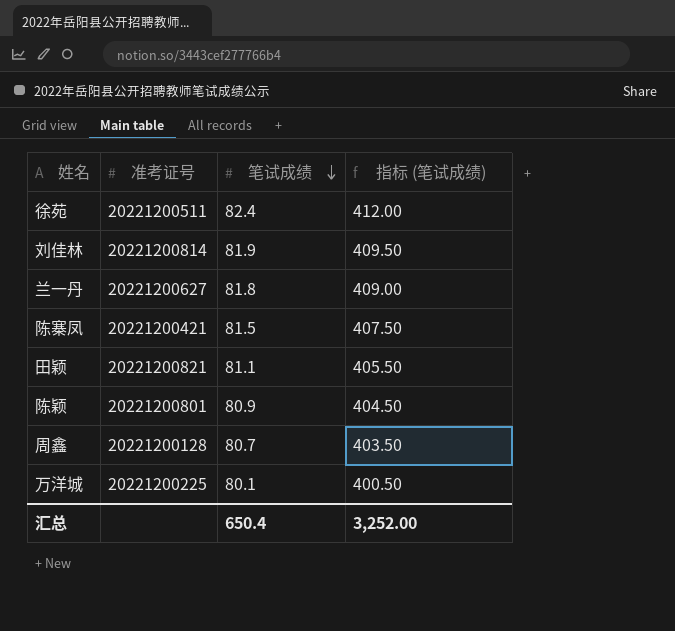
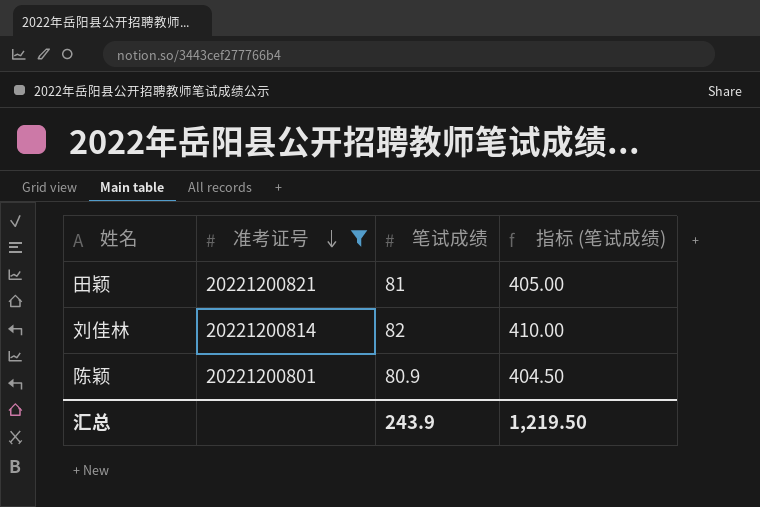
filter: none -> 准考证号 >= 20221200801
row order: 笔试成绩 descending -> 准考证号 descending
田颖 | 笔试成绩: 81.1 -> 81
田颖 | 指标 (笔试成绩): 405.50 -> 405.00
刘佳林 | 笔试成绩: 81.9 -> 82
刘佳林 | 指标 (笔试成绩): 409.50 -> 410.00
汇总 | 笔试成绩: 650.4 -> 243.9
汇总 | 指标 (笔试成绩): 3,252.00 -> 1,219.50

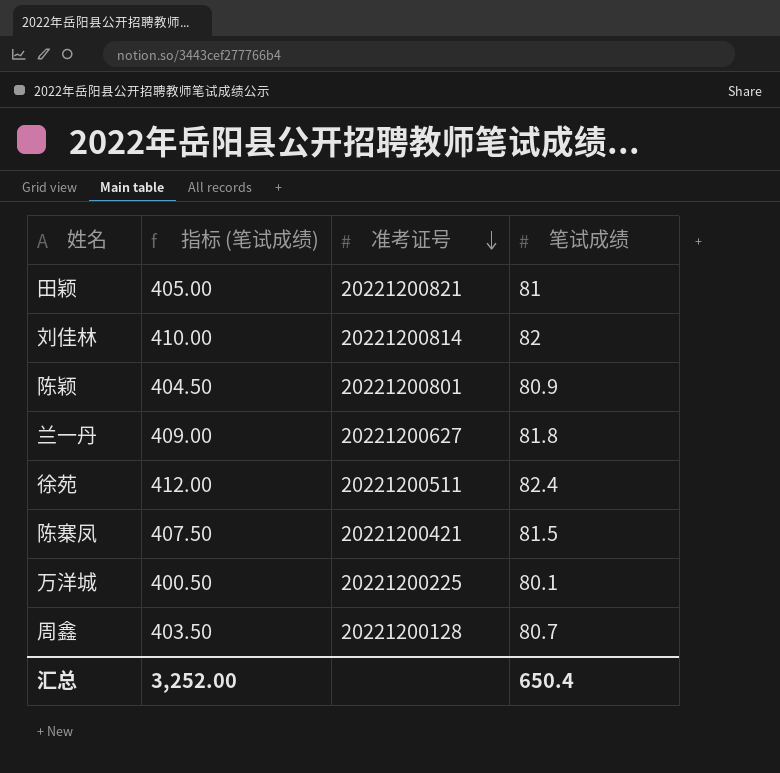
filter: 准考证号 >= 20221200801 -> none
column 指标 (笔试成绩) | position: 4 -> 2
汇总 | 指标 (笔试成绩): 1,219.50 -> 3,252.00
汇总 | 笔试成绩: 243.9 -> 650.4

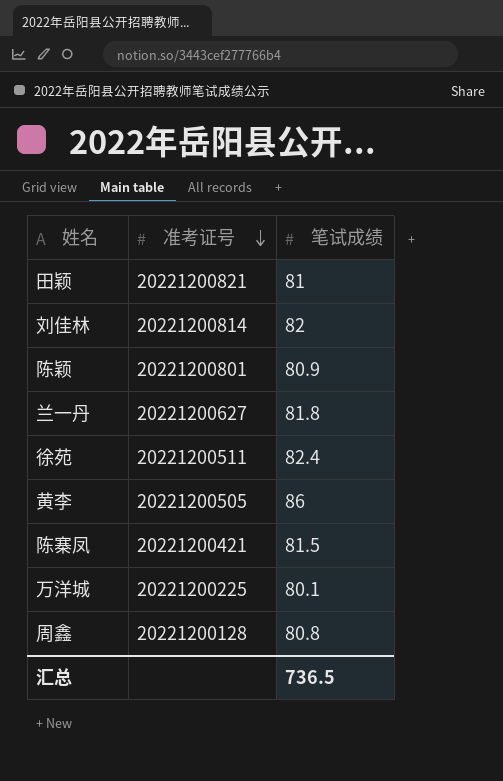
column 指标 (笔试成绩) | formula: [笔试成绩] * 5 -> none
row 黄李: none -> 20221200505 | 86
周鑫 | 笔试成绩: 80.7 -> 80.8
汇总 | 笔试成绩: 650.4 -> 736.5

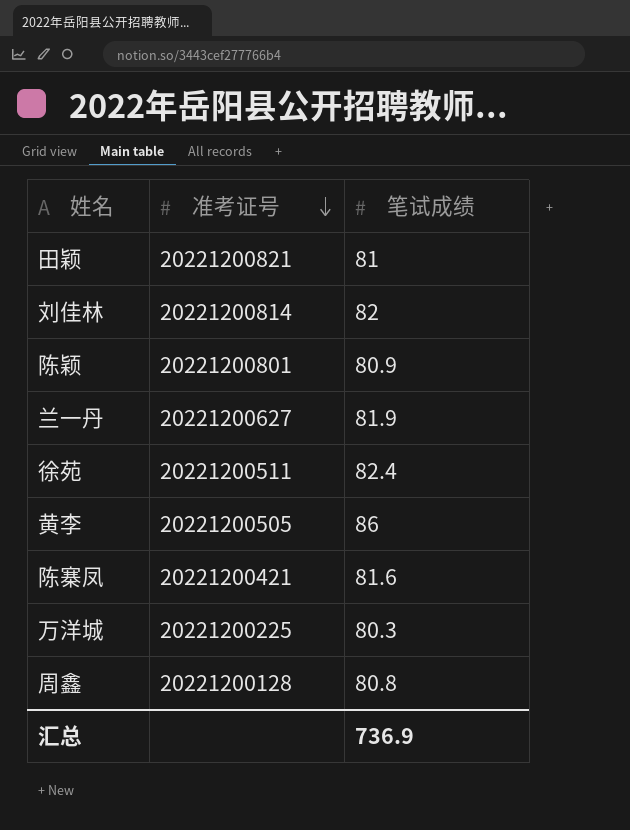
兰一丹 | 笔试成绩: 81.8 -> 81.9
陈寨凤 | 笔试成绩: 81.5 -> 81.6
万洋城 | 笔试成绩: 80.1 -> 80.3
汇总 | 笔试成绩: 736.5 -> 736.9

